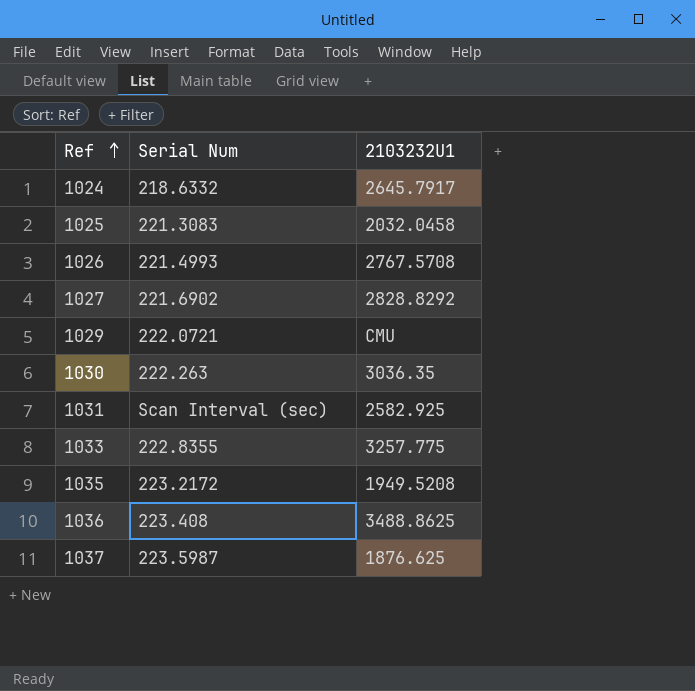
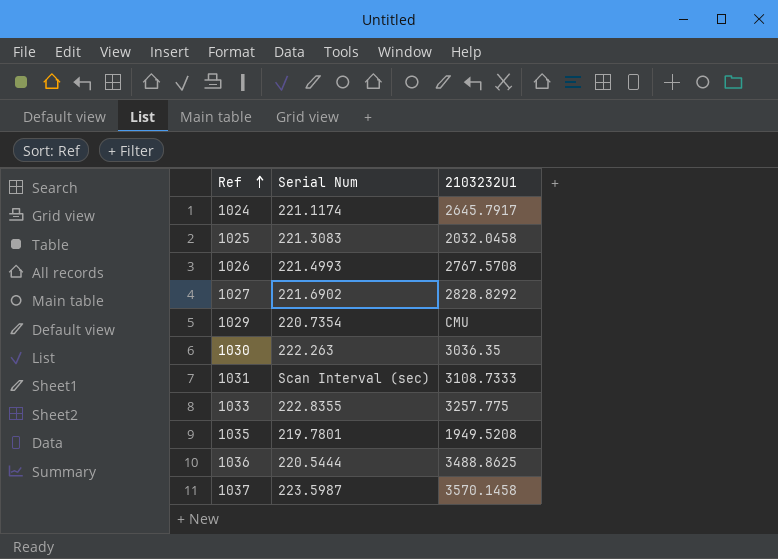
1024 | Serial Num: 218.6332 -> 221.1174
1029 | Serial Num: 222.0721 -> 220.7354
1031 | 2103232U1: 2582.925 -> 3108.7333
1035 | Serial Num: 223.2172 -> 219.7801
1036 | Serial Num: 223.408 -> 220.5444
1037 | 2103232U1: 1876.625 -> 3570.1458

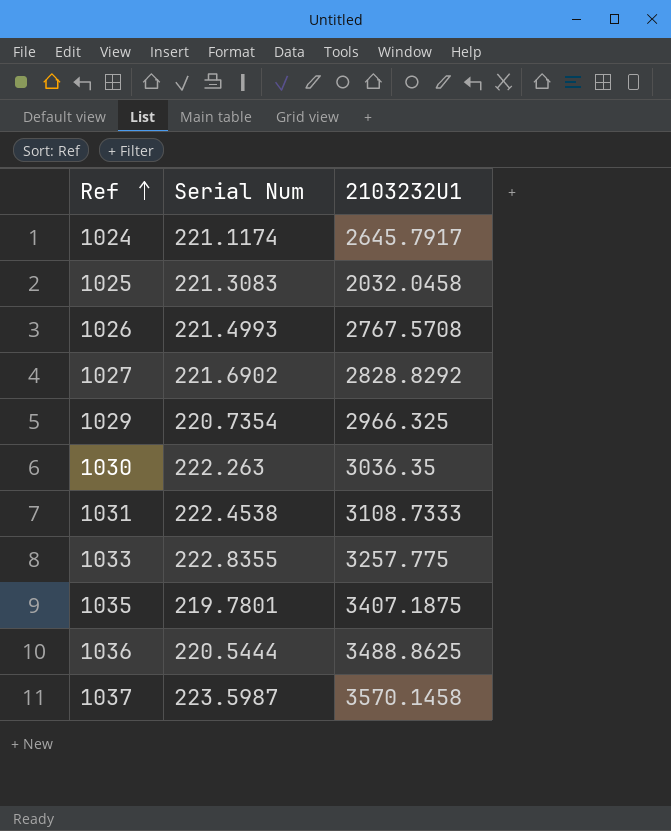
1029 | 2103232U1: CMU -> 2966.325
1031 | Serial Num: Scan Interval (sec) -> 222.4538
1035 | 2103232U1: 1949.5208 -> 3407.1875

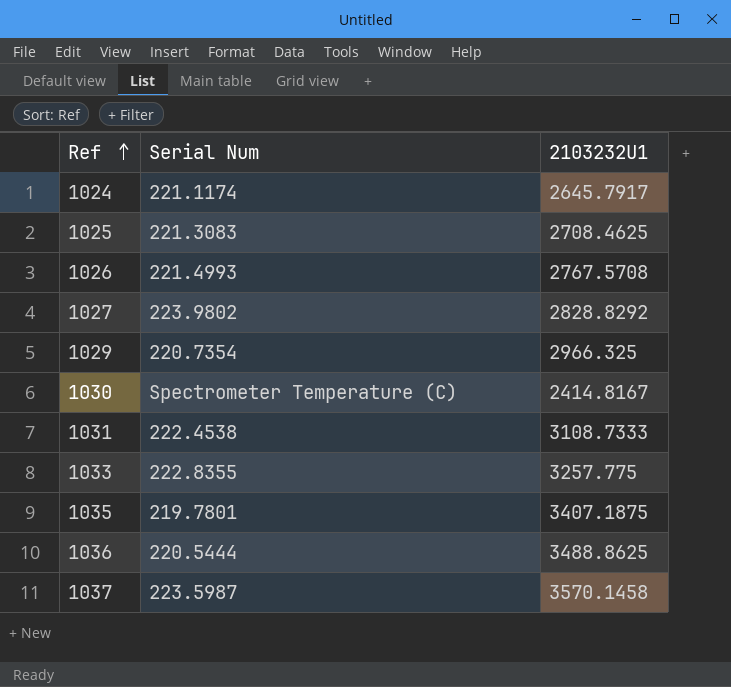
1025 | 2103232U1: 2032.0458 -> 2708.4625
1027 | Serial Num: 221.6902 -> 223.9802
1030 | Serial Num: 222.263 -> Spectrometer Temperature (C)
1030 | 2103232U1: 3036.35 -> 2414.8167

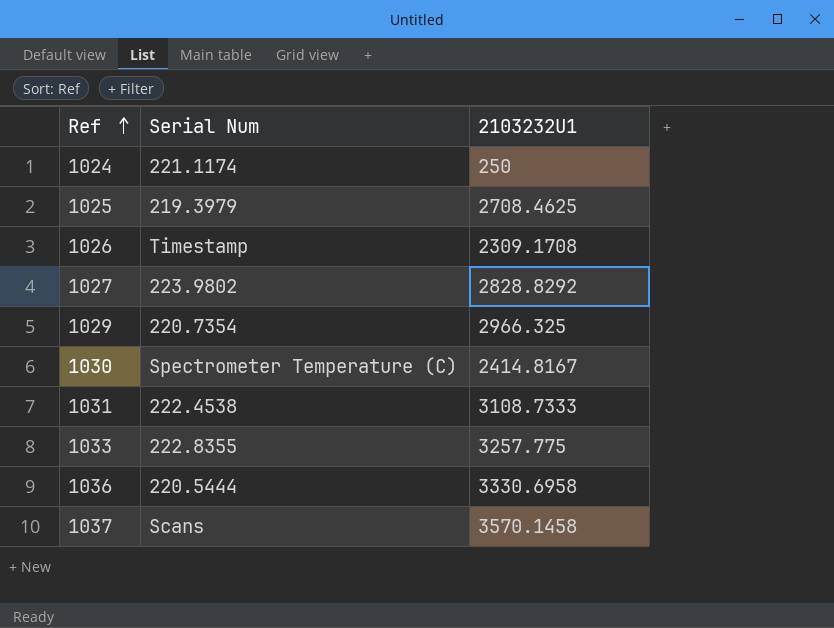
row 1035: 219.7801 | 3407.1875 -> none
1024 | 2103232U1: 2645.7917 -> 250
1025 | Serial Num: 221.3083 -> 219.3979
1026 | Serial Num: 221.4993 -> Timestamp
1026 | 2103232U1: 2767.5708 -> 2309.1708
1036 | 2103232U1: 3488.8625 -> 3330.6958
1037 | Serial Num: 223.5987 -> Scans

